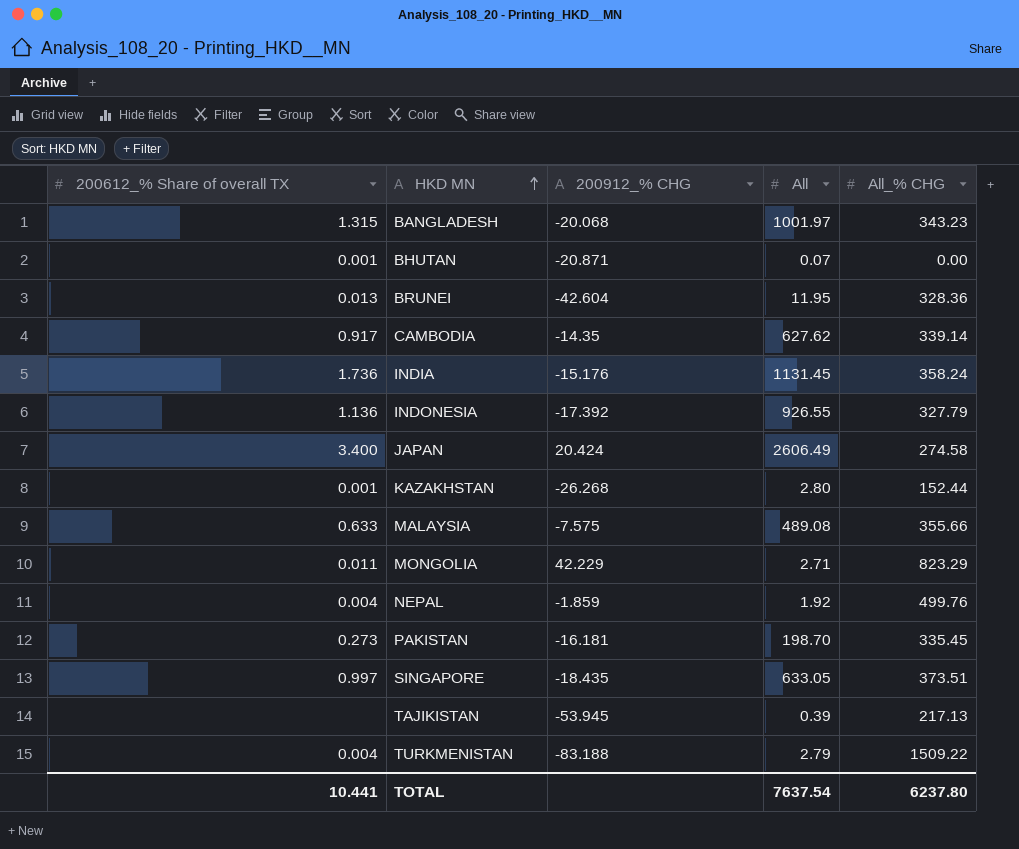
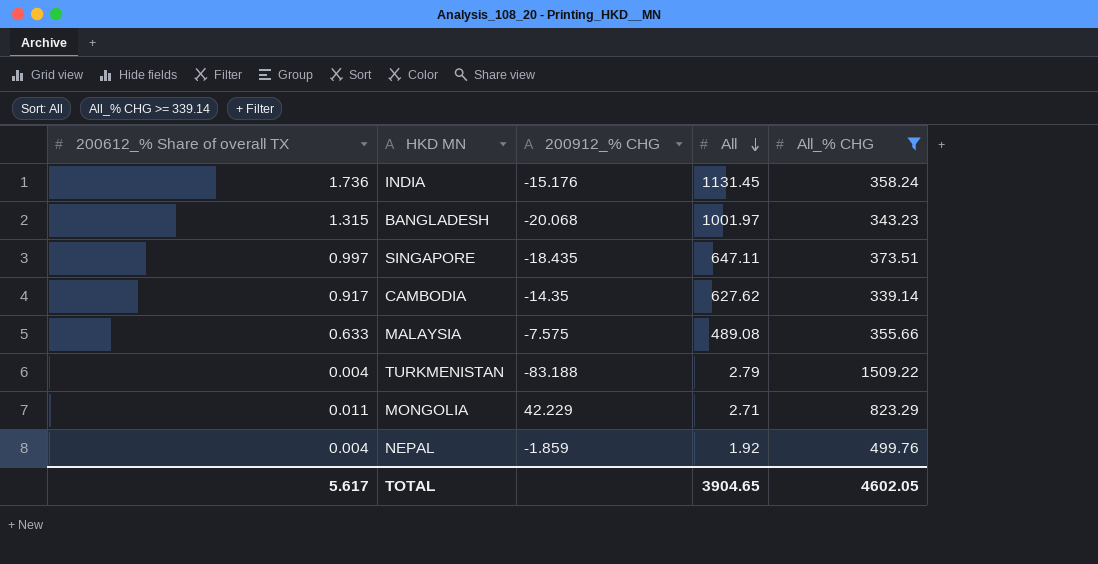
filter: none -> All_% CHG >= 339.14
row order: HKD MN ascending -> All descending
SINGAPORE | All: 633.05 -> 647.11
TOTAL | 200612_% Share of overall TX: 10.441 -> 5.617
TOTAL | All: 7637.54 -> 3904.65
TOTAL | All_% CHG: 6237.80 -> 4602.05

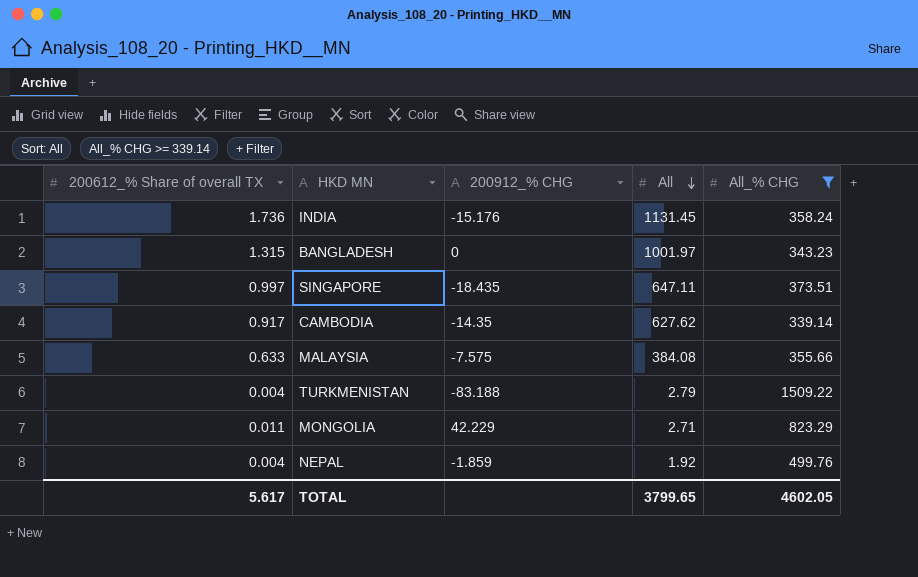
BANGLADESH | 200912_% CHG: -20.068 -> 0
MALAYSIA | All: 489.08 -> 384.08
TOTAL | All: 3904.65 -> 3799.65

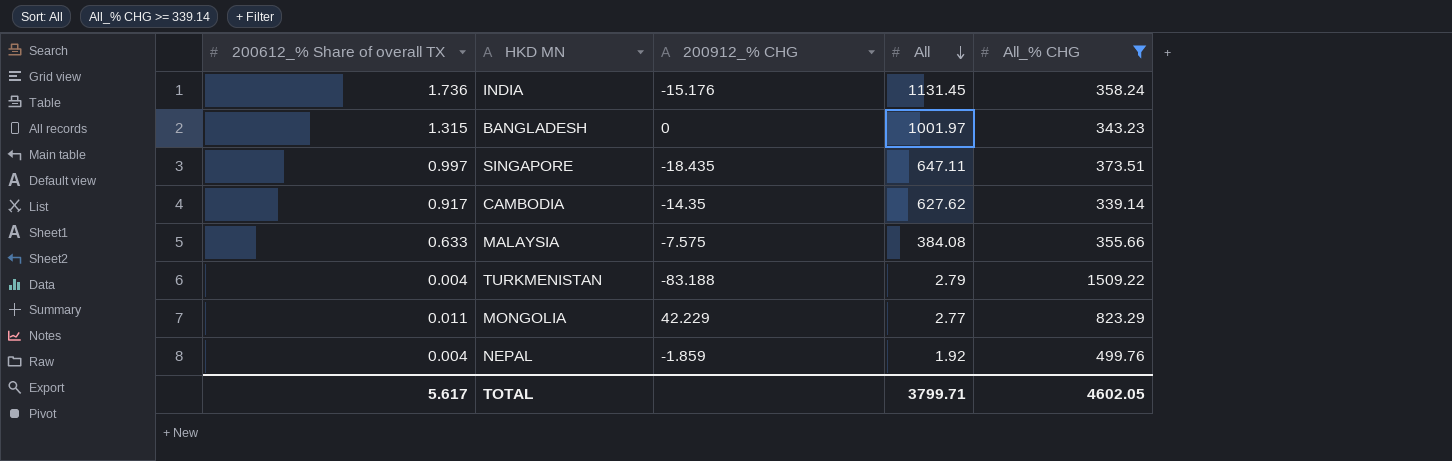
MONGOLIA | All: 2.71 -> 2.77
TOTAL | All: 3799.65 -> 3799.71

